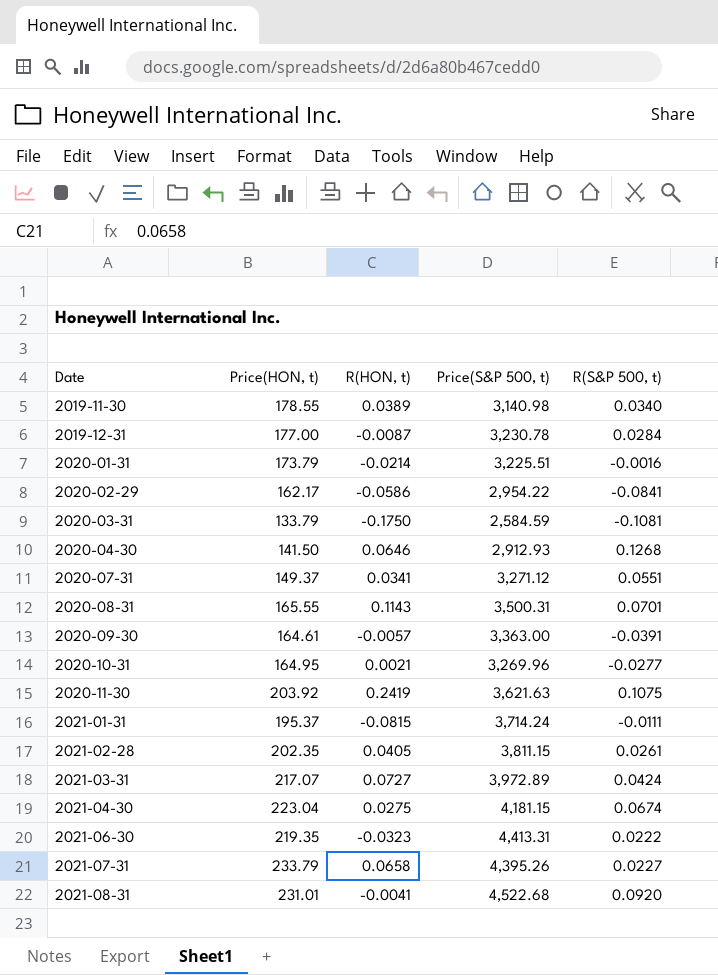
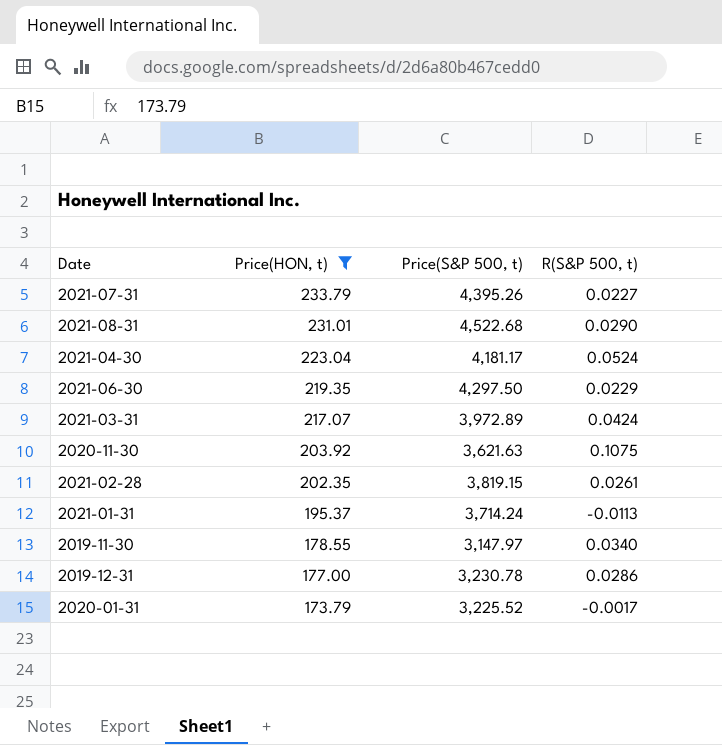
filter: none -> Price(HON, t) >= 173.79
row order: Date ascending -> Price(HON, t) descending
column R(HON, t) | position: 3 -> none
2021-08-31 | R(S&P 500, t): 0.0920 -> 0.0290
2021-04-30 | Price(S&P 500, t): 4,181.15 -> 4,181.17
2021-04-30 | R(S&P 500, t): 0.0674 -> 0.0524
2021-06-30 | Price(S&P 500, t): 4,413.31 -> 4,297.50
2021-06-30 | R(S&P 500, t): 0.0222 -> 0.0229
2021-02-28 | Price(S&P 500, t): 3,811.15 -> 3,819.15
2021-01-31 | R(S&P 500, t): -0.0111 -> -0.0113
2019-11-30 | Price(S&P 500, t): 3,140.98 -> 3,147.97
2019-12-31 | R(S&P 500, t): 0.0284 -> 0.0286
2020-01-31 | Price(S&P 500, t): 3,225.51 -> 3,225.52
2020-01-31 | R(S&P 500, t): -0.0016 -> -0.0017

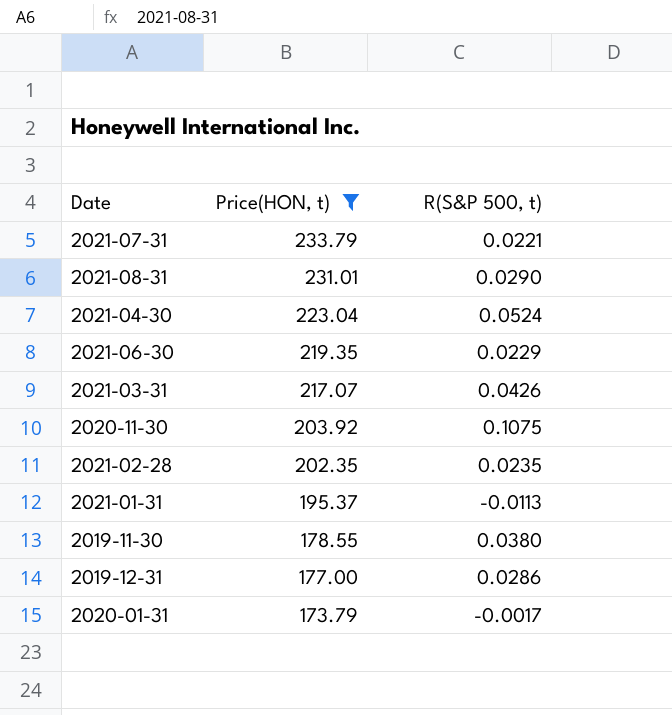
column Price(S&P 500, t) | position: 3 -> none
2021-07-31 | R(S&P 500, t): 0.0227 -> 0.0221
2021-03-31 | R(S&P 500, t): 0.0424 -> 0.0426
2021-02-28 | R(S&P 500, t): 0.0261 -> 0.0235
2019-11-30 | R(S&P 500, t): 0.0340 -> 0.0380

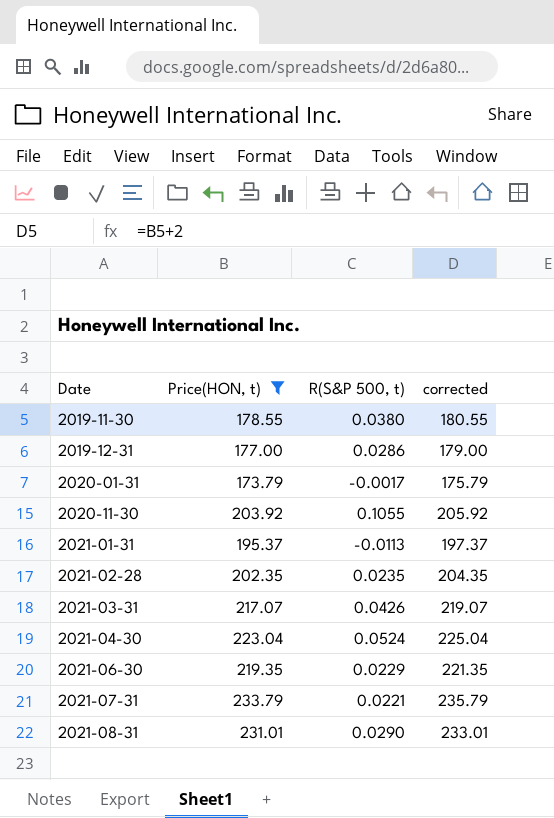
row order: Price(HON, t) descending -> Date ascending
column corrected | formula: none -> [Price(HON, t)] + 2
2020-11-30 | R(S&P 500, t): 0.1075 -> 0.1055

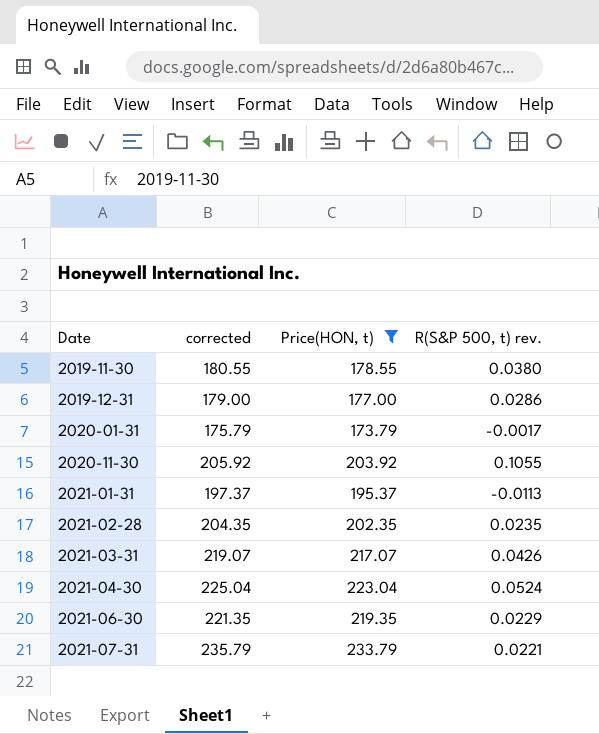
column corrected | position: 4 -> 2
column name: R(S&P 500, t) -> R(S&P 500, t) rev.
row 2021-08-31: 231.01 | 0.0290 | 233.01 -> none

